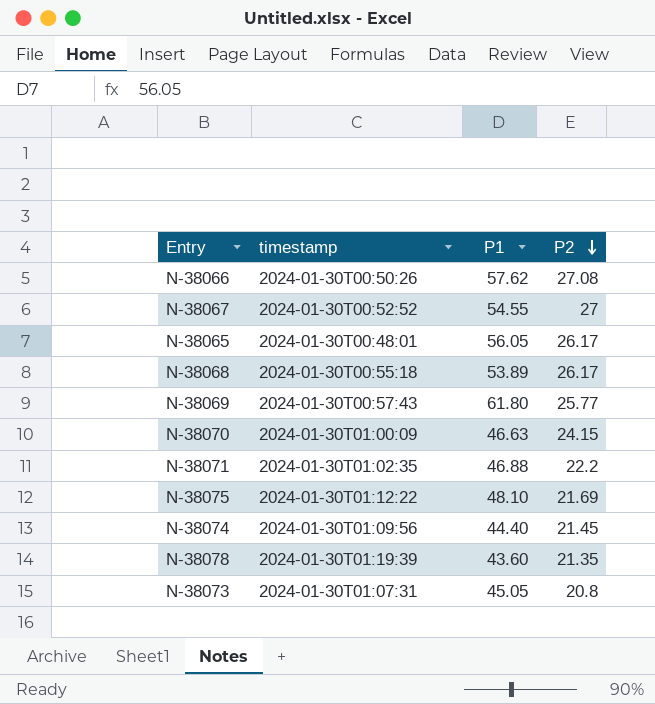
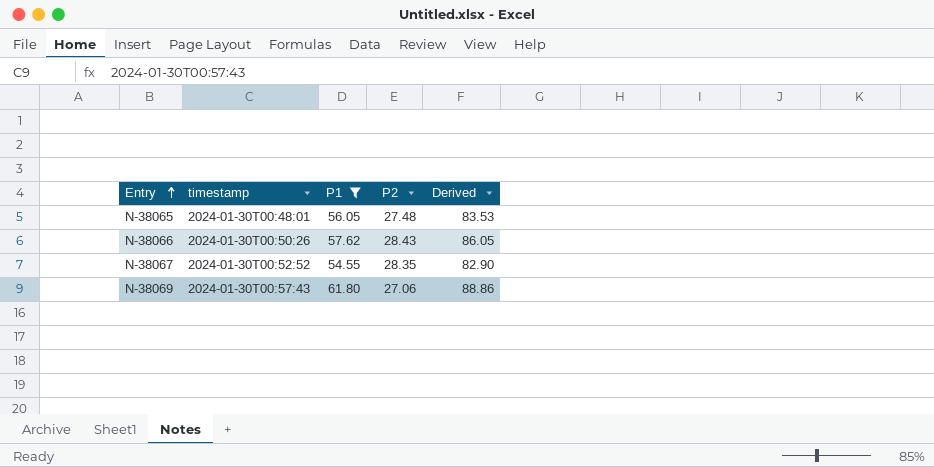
filter: none -> P1 >= 54.55
row order: P2 descending -> Entry ascending
column Derived | formula: none -> [P1] + [P2]
N-38065 | P2: 26.17 -> 27.48
N-38066 | P2: 27.08 -> 28.43
N-38067 | P2: 27 -> 28.35
N-38069 | P2: 25.77 -> 27.06

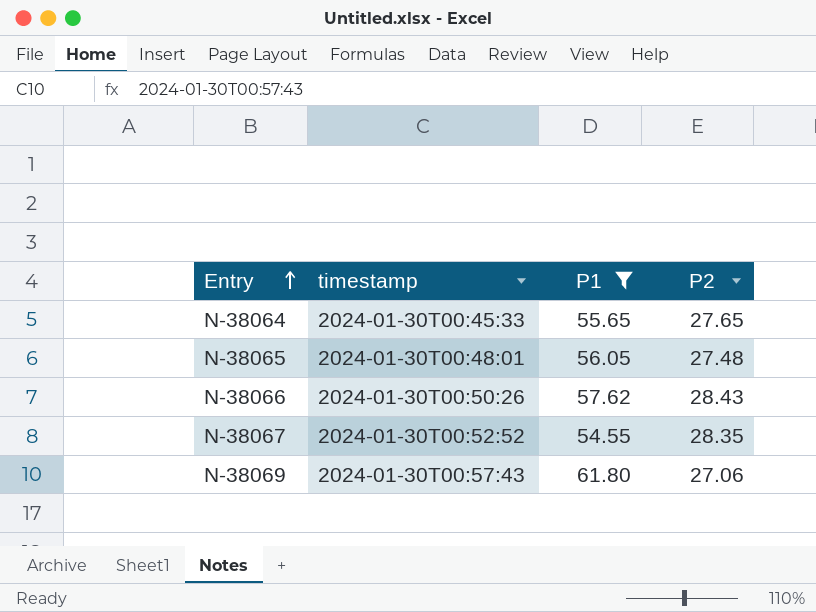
column Derived | formula: [P1] + [P2] -> none
row N-38064: none -> 2024-01-30T00:45:33 | 55.65 | 27.65

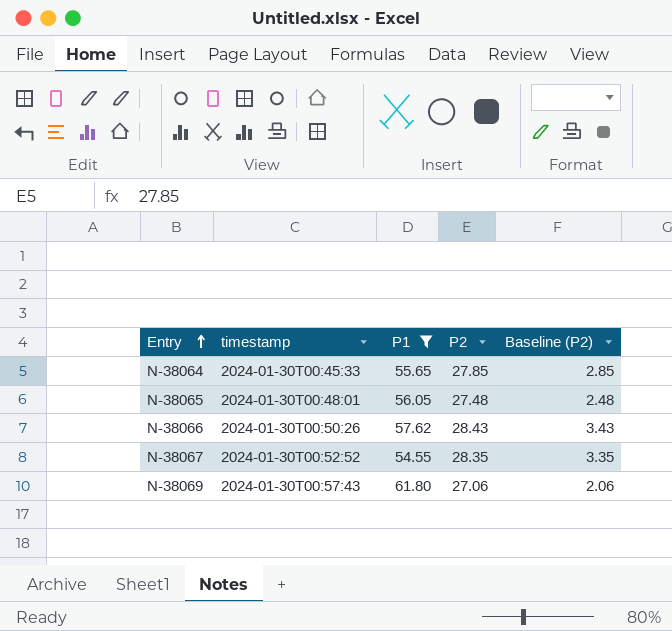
column Baseline (P2) | formula: none -> [P2] - 25
N-38064 | P2: 27.65 -> 27.85

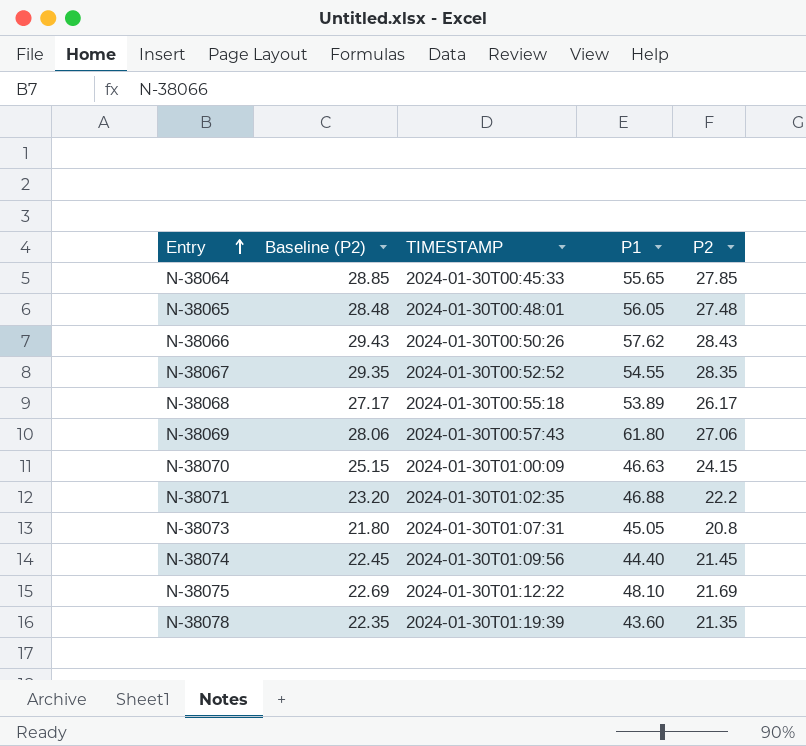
filter: P1 >= 54.55 -> none
column Baseline (P2) | formula: [P2] - 25 -> [P2] + 1
column Baseline (P2) | position: 5 -> 2
column name: timestamp -> TIMESTAMP

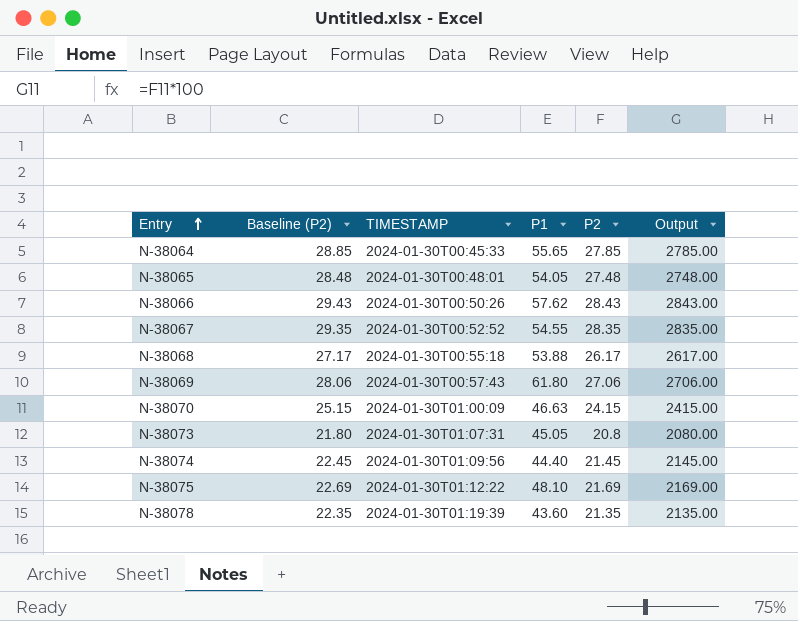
column Output | formula: none -> [P2] * 100
row N-38071: 23.20 | 2024-01-30T01:02:35 | 46.88 | 22.2 -> none
N-38065 | P1: 56.05 -> 54.05
N-38068 | P1: 53.89 -> 53.88

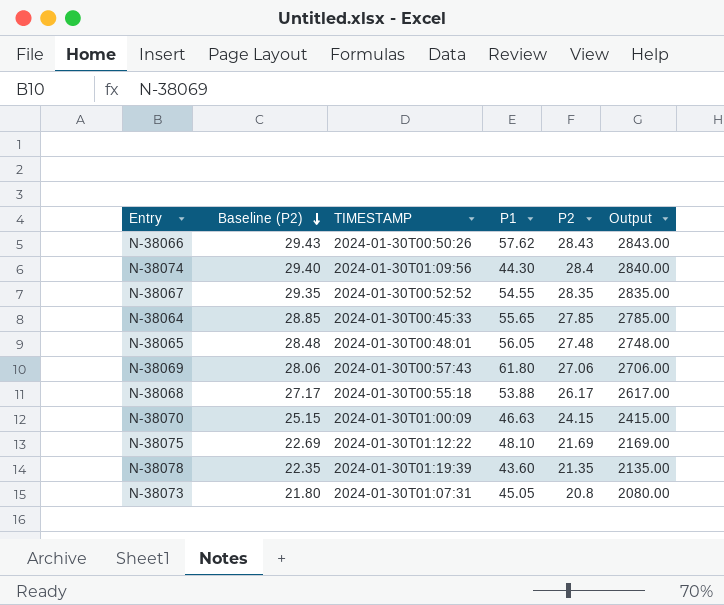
row order: Entry ascending -> Baseline (P2) descending
N-38074 | Baseline (P2): 22.45 -> 29.40
N-38074 | P1: 44.40 -> 44.30
N-38074 | P2: 21.45 -> 28.4
N-38074 | Output: 2145.00 -> 2840.00
N-38065 | P1: 54.05 -> 56.05

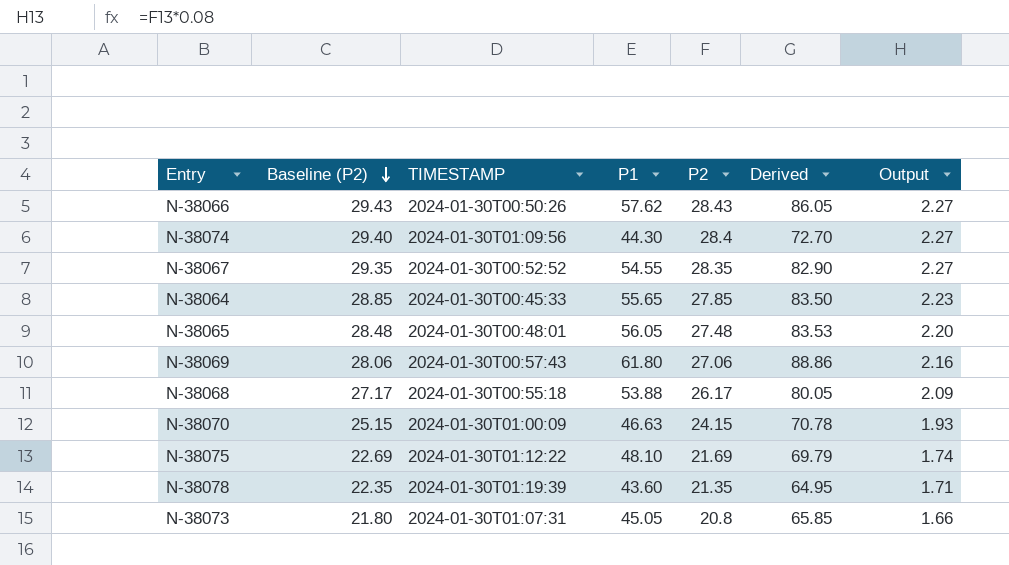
column Derived | formula: none -> [P1] + [P2]
column Output | formula: [P2] * 100 -> [P2] * 0.08

